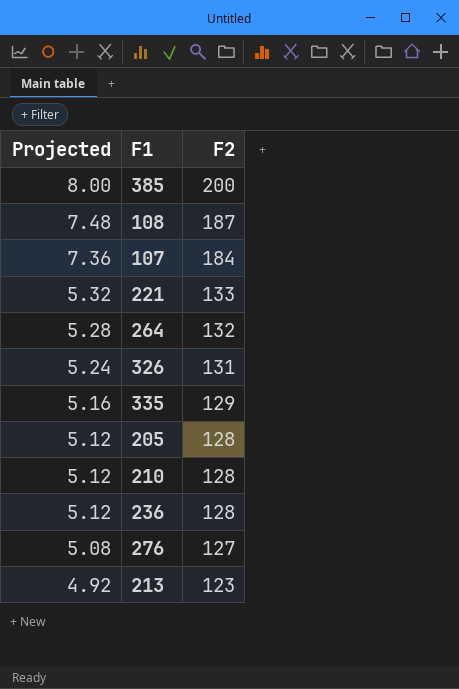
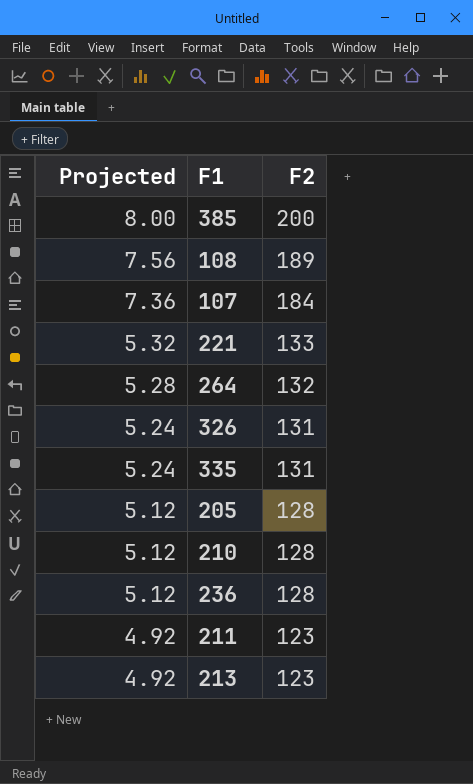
row 276: 5.08 | 127 -> none
108 | Projected: 7.48 -> 7.56
108 | F2: 187 -> 189
335 | Projected: 5.16 -> 5.24
335 | F2: 129 -> 131
row 211: none -> 4.92 | 123

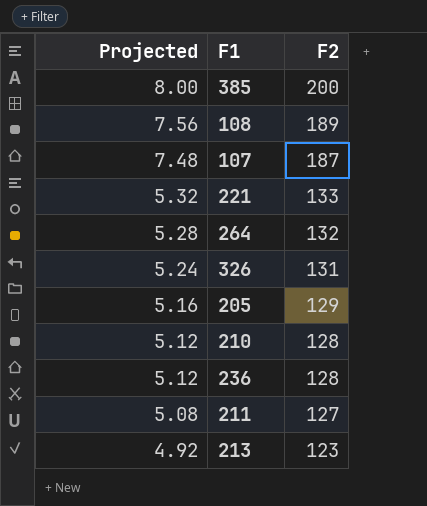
row 335: 5.24 | 131 -> none
107 | Projected: 7.36 -> 7.48
107 | F2: 184 -> 187
205 | Projected: 5.12 -> 5.16
205 | F2: 128 -> 129
211 | Projected: 4.92 -> 5.08
211 | F2: 123 -> 127

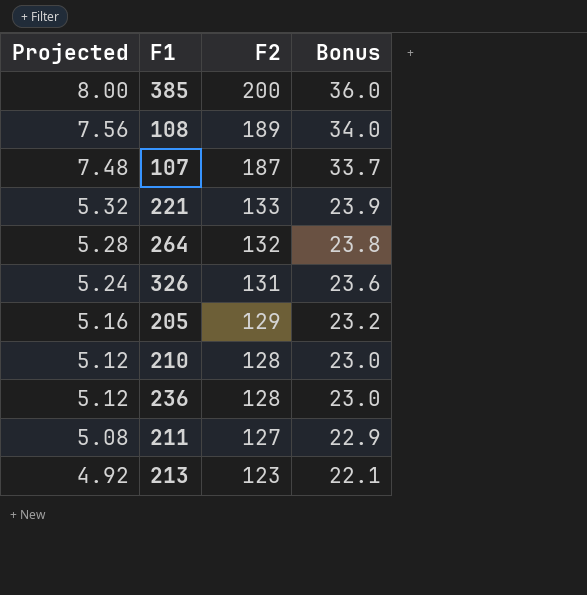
column Bonus | formula: none -> [F2] * 0.18

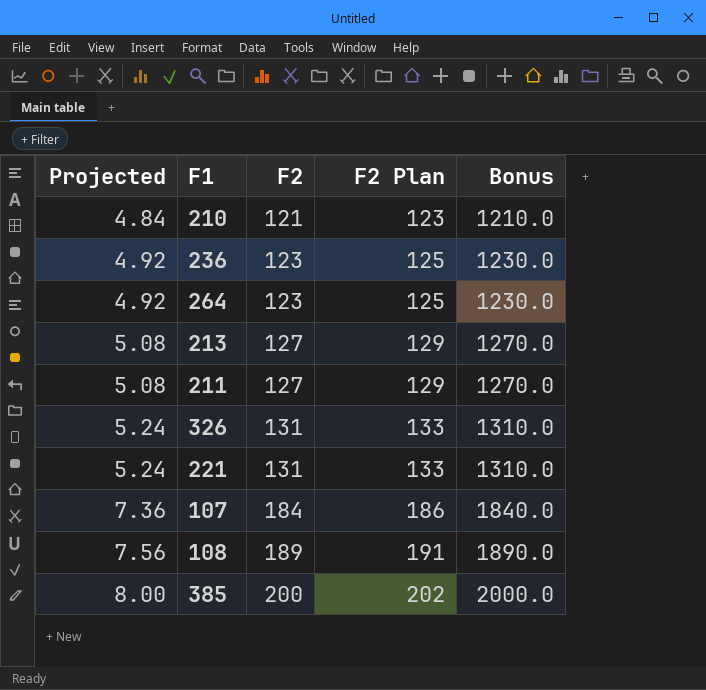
row order: Projected descending -> Projected ascending
column F2 Plan | formula: none -> [F2] + 2
column Bonus | formula: [F2] * 0.18 -> [F2] * 10
row 205: 5.16 | 129 | 23.2 -> none
210 | Projected: 5.12 -> 4.84
210 | F2: 128 -> 121
236 | Projected: 5.12 -> 4.92
236 | F2: 128 -> 123
264 | Projected: 5.28 -> 4.92
264 | F2: 132 -> 123
213 | Projected: 4.92 -> 5.08
213 | F2: 123 -> 127
221 | Projected: 5.32 -> 5.24
221 | F2: 133 -> 131
107 | Projected: 7.48 -> 7.36
107 | F2: 187 -> 184

